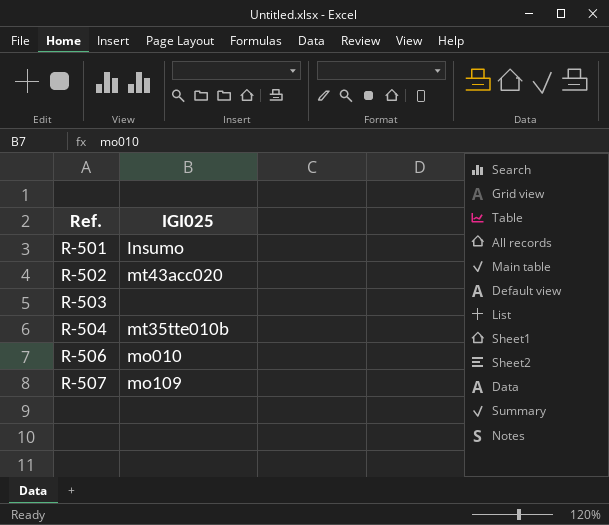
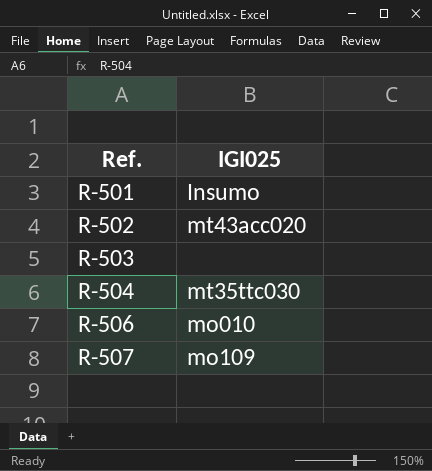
R-504 | IGI025: mt35tte010b -> mt35ttc030

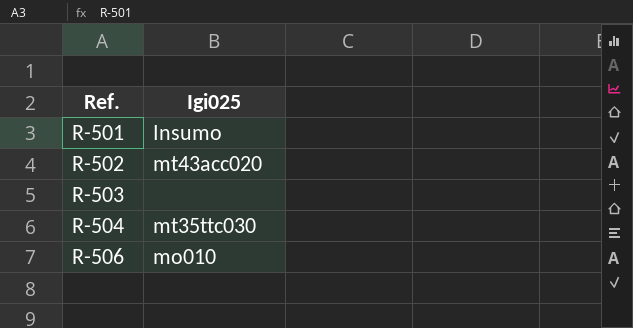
column name: IGI025 -> Igi025
row R-507: mo109 -> none

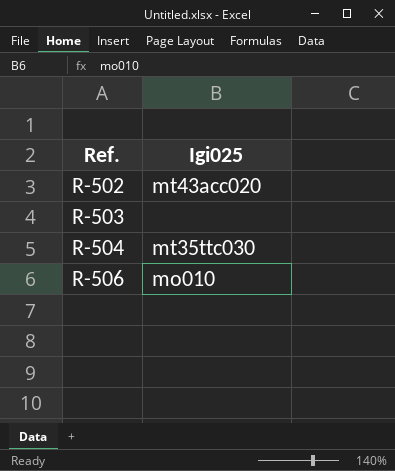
row R-501: Insumo -> none

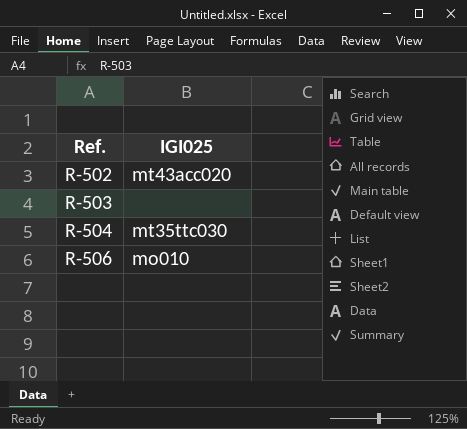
column name: Igi025 -> IGI025

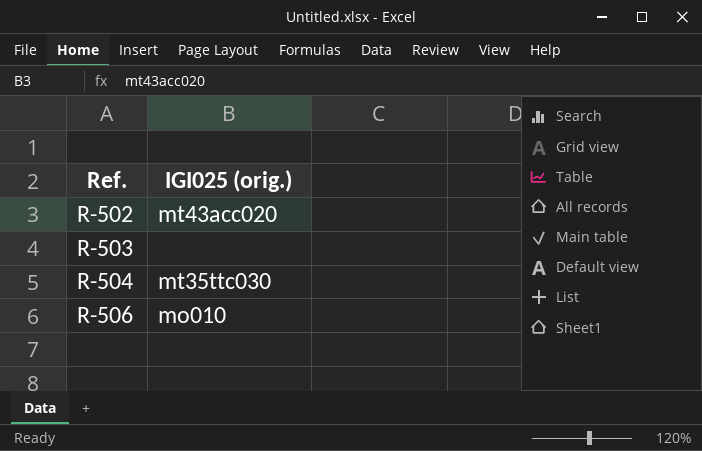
column name: IGI025 -> IGI025 (orig.)

